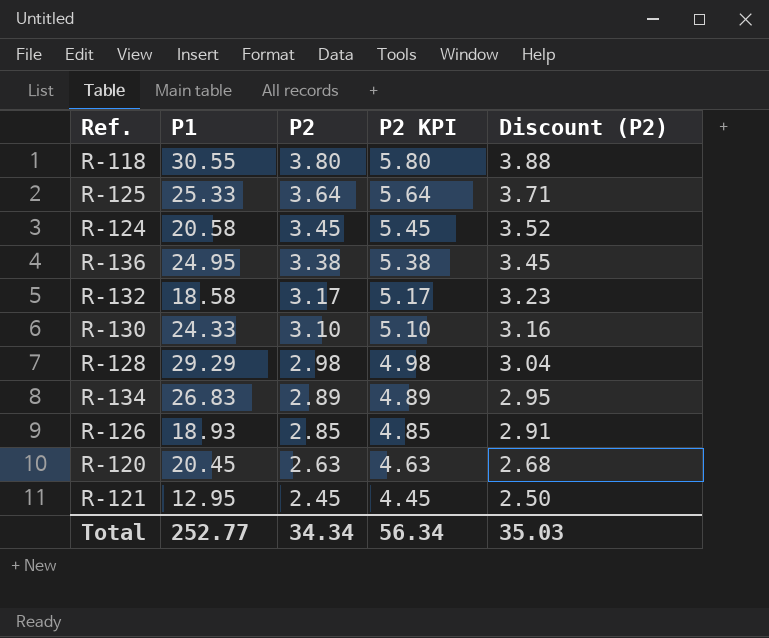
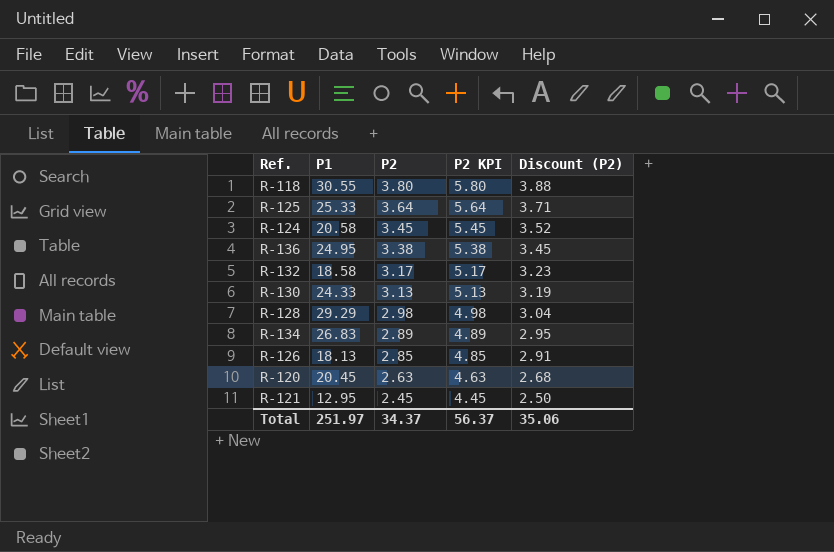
R-130 | P2: 3.10 -> 3.13
R-130 | P2 KPI: 5.10 -> 5.13
R-130 | Discount (P2): 3.16 -> 3.19
R-126 | P1: 18.93 -> 18.13
Total | P1: 252.77 -> 251.97
Total | P2: 34.34 -> 34.37
Total | P2 KPI: 56.34 -> 56.37
Total | Discount (P2): 35.03 -> 35.06

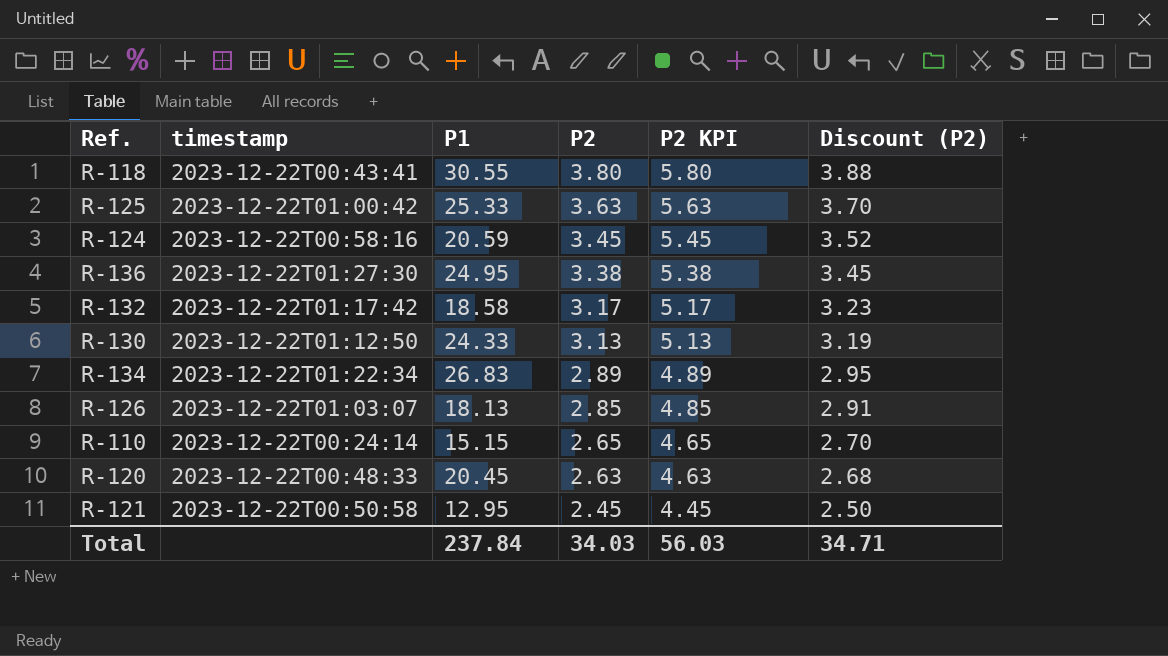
column timestamp | position: none -> 2
row R-128: 29.29 | 2.98 | 4.98 | 3.04 -> none
R-125 | P2: 3.64 -> 3.63
R-125 | P2 KPI: 5.64 -> 5.63
R-125 | Discount (P2): 3.71 -> 3.70
R-124 | P1: 20.58 -> 20.59
row R-110: none -> 2023-12-22T00:24:14 | 15.15 | 2.65 | 4.65 | 2.70
Total | P1: 251.97 -> 237.84
Total | P2: 34.37 -> 34.03
Total | P2 KPI: 56.37 -> 56.03
Total | Discount (P2): 35.06 -> 34.71

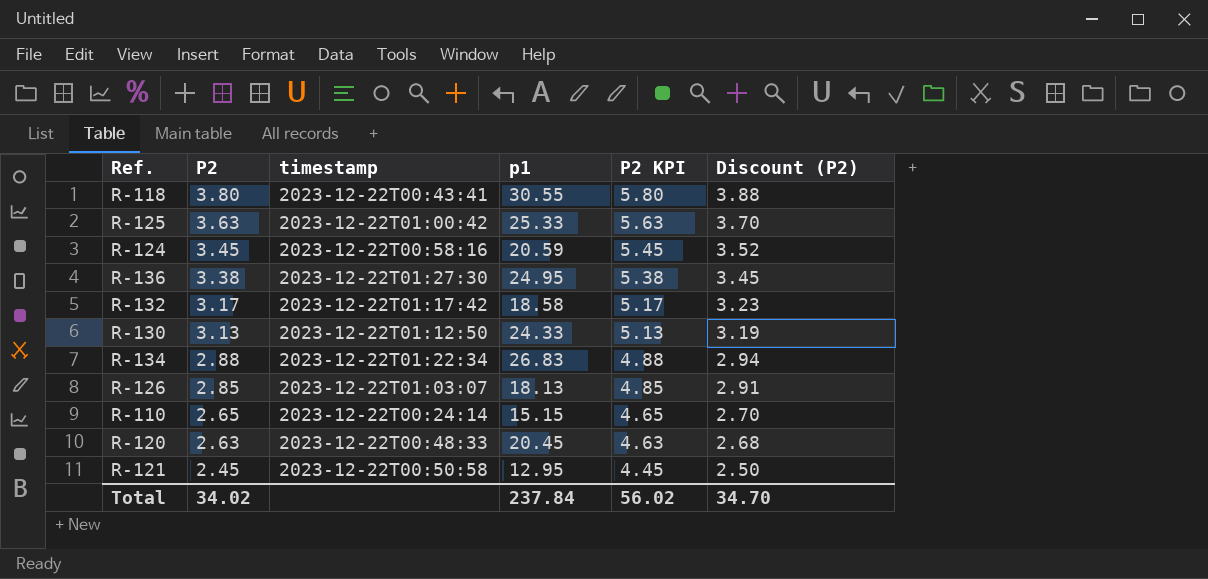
column P2 | position: 4 -> 2
column name: P1 -> p1
R-134 | P2: 2.89 -> 2.88
R-134 | P2 KPI: 4.89 -> 4.88
R-134 | Discount (P2): 2.95 -> 2.94
Total | P2: 34.03 -> 34.02
Total | P2 KPI: 56.03 -> 56.02
Total | Discount (P2): 34.71 -> 34.70

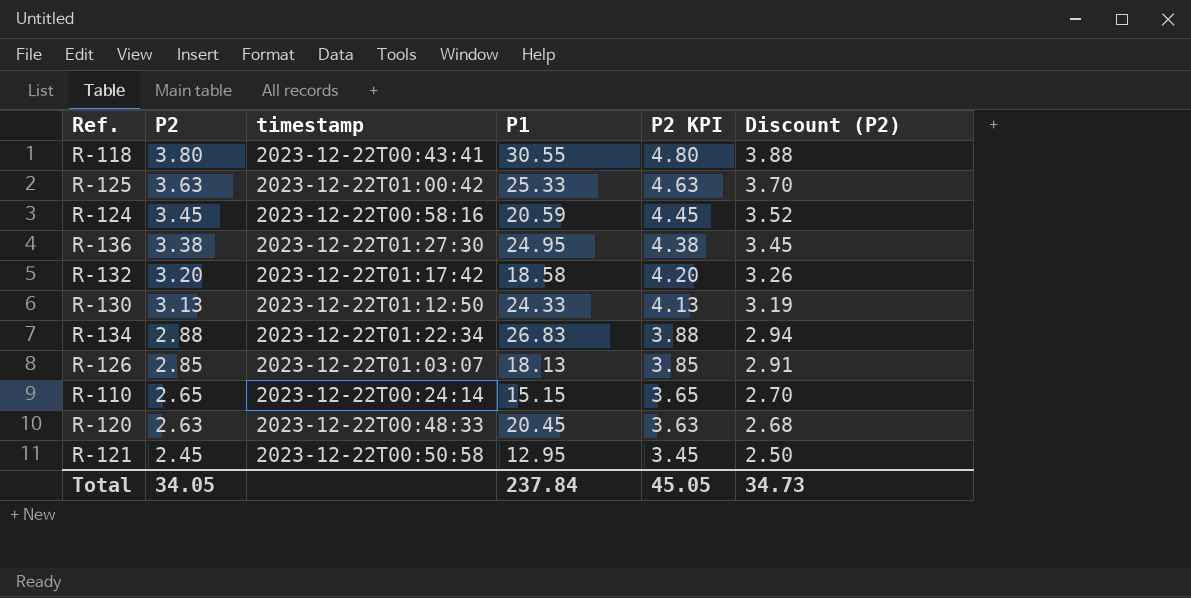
column name: p1 -> P1
column P2 KPI | formula: [P2] + 2 -> [P2] + 1
R-132 | P2: 3.17 -> 3.20
R-132 | Discount (P2): 3.23 -> 3.26
Total | P2: 34.02 -> 34.05
Total | P2 KPI: 56.02 -> 45.05
Total | Discount (P2): 34.70 -> 34.73

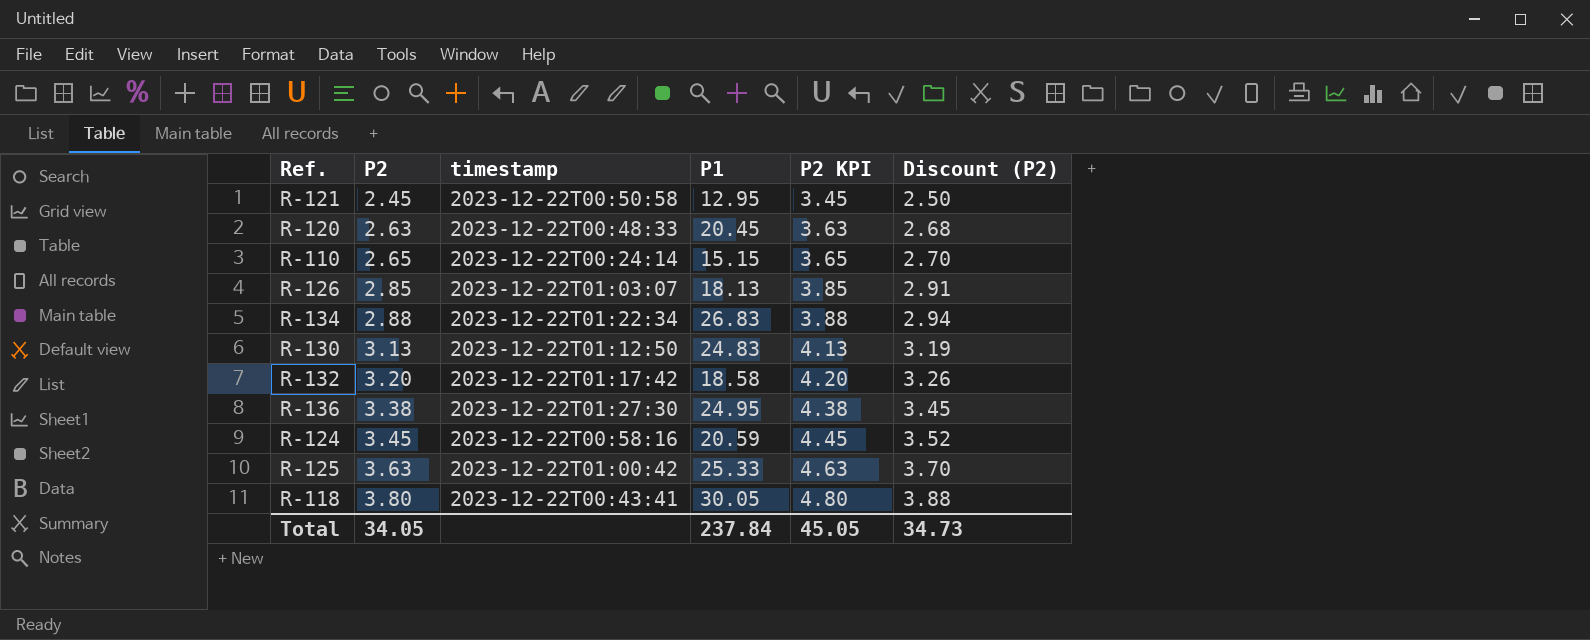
row order: P2 descending -> P2 ascending
R-130 | P1: 24.33 -> 24.83
R-118 | P1: 30.55 -> 30.05

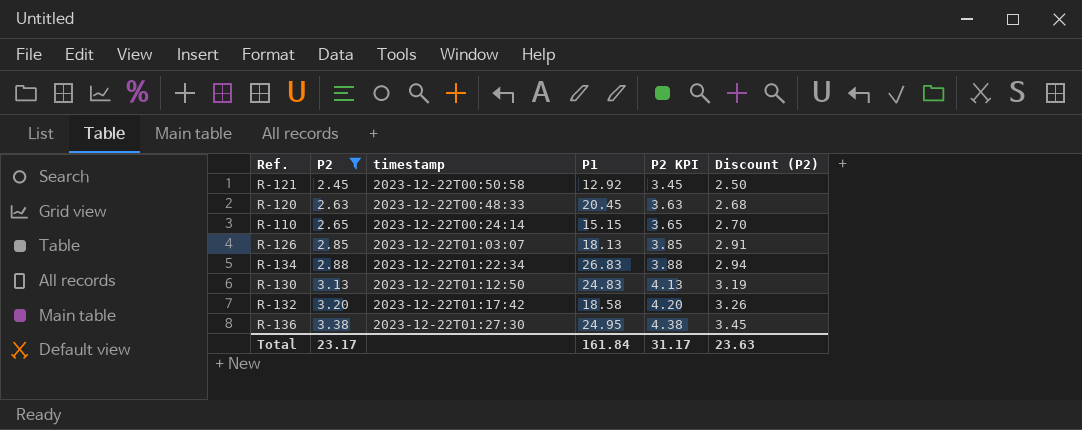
filter: none -> P2 <= 3.38
R-121 | P1: 12.95 -> 12.92
Total | P2: 34.05 -> 23.17
Total | P1: 237.84 -> 161.84
Total | P2 KPI: 45.05 -> 31.17
Total | Discount (P2): 34.73 -> 23.63

